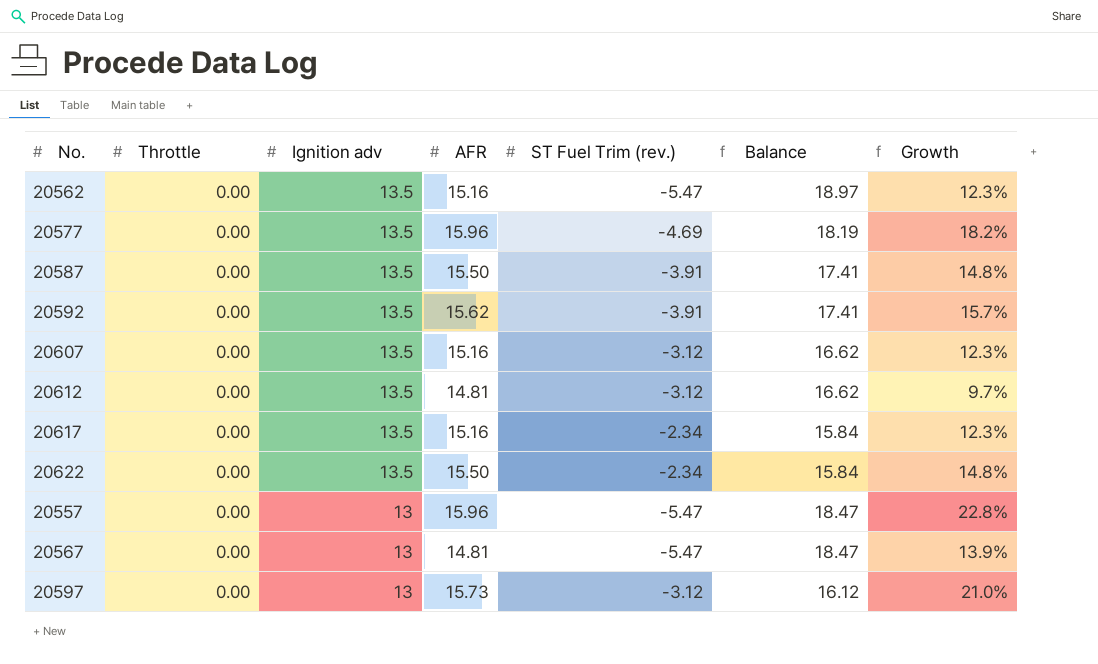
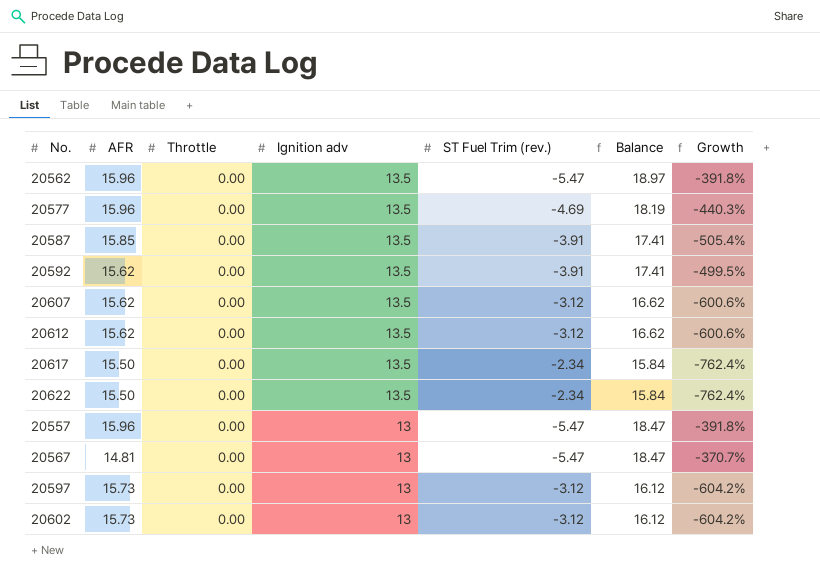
column AFR | position: 4 -> 2
column Growth | formula: ([AFR] - [Ignition adv]) / [Ignition adv] -> ([AFR] - [ST Fuel Trim (rev.)]) / [ST Fuel Trim (rev.)]
20562 | AFR: 15.16 -> 15.96
20587 | AFR: 15.50 -> 15.85
20607 | AFR: 15.16 -> 15.62
20612 | AFR: 14.81 -> 15.62
20617 | AFR: 15.16 -> 15.50
row 20602: none -> 15.73 | 0.00 | 13 | -3.12 | 16.12 | -604.2%

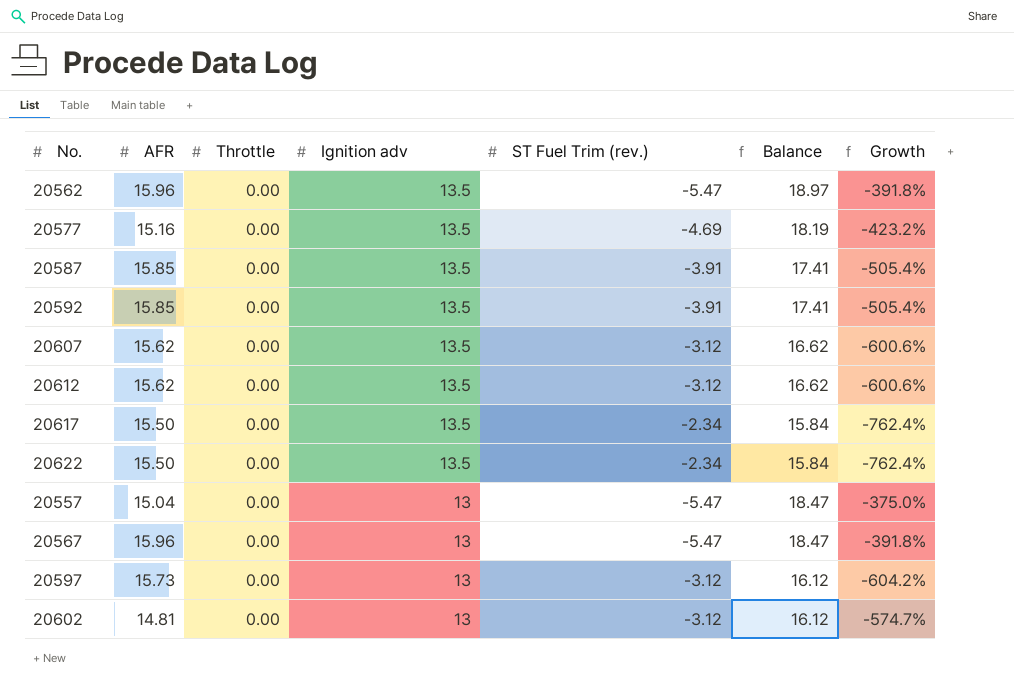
20577 | AFR: 15.96 -> 15.16
20577 | Growth: -440.3% -> -423.2%
20592 | AFR: 15.62 -> 15.85
20592 | Growth: -499.5% -> -505.4%
20557 | AFR: 15.96 -> 15.04
20557 | Growth: -391.8% -> -375.0%
20567 | AFR: 14.81 -> 15.96
20567 | Growth: -370.7% -> -391.8%
20602 | AFR: 15.73 -> 14.81
20602 | Growth: -604.2% -> -574.7%

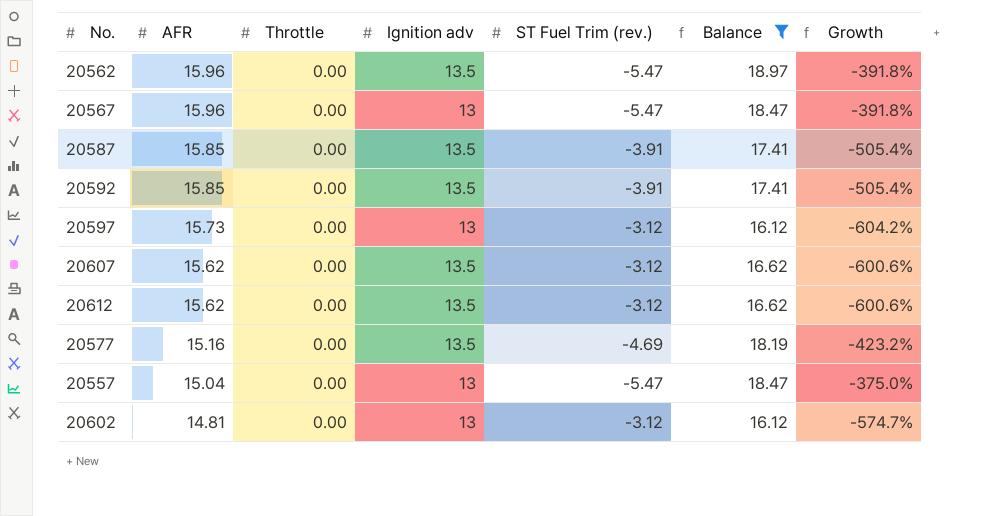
filter: none -> Balance != 15.84
row order: Ignition adv descending -> AFR descending

